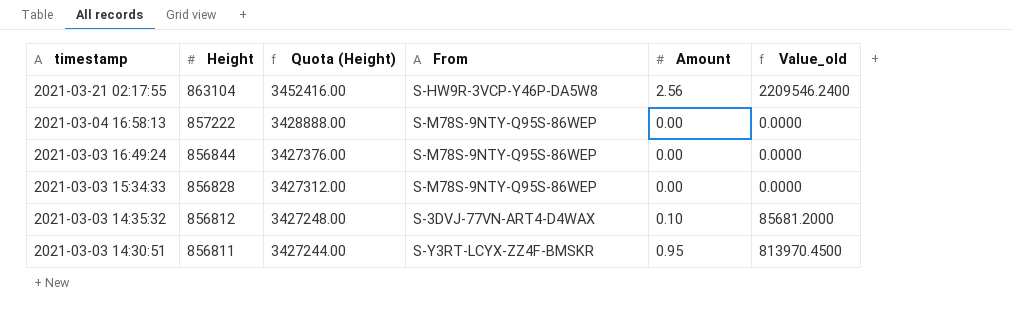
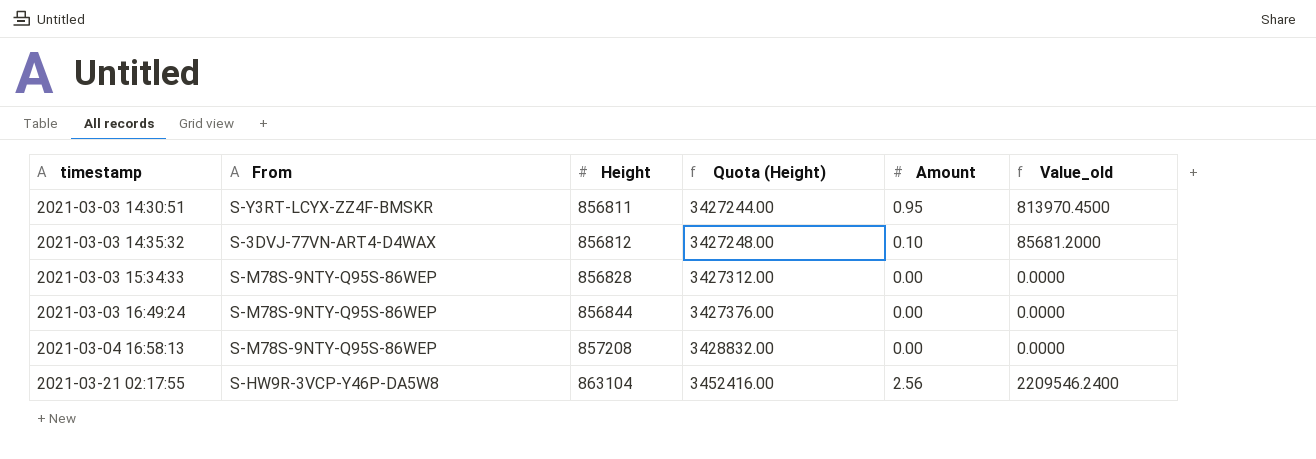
row order: timestamp descending -> timestamp ascending
column From | position: 4 -> 2
2021-03-04 16:58:13 | Height: 857222 -> 857208
2021-03-04 16:58:13 | Quota (Height): 3428888.00 -> 3428832.00

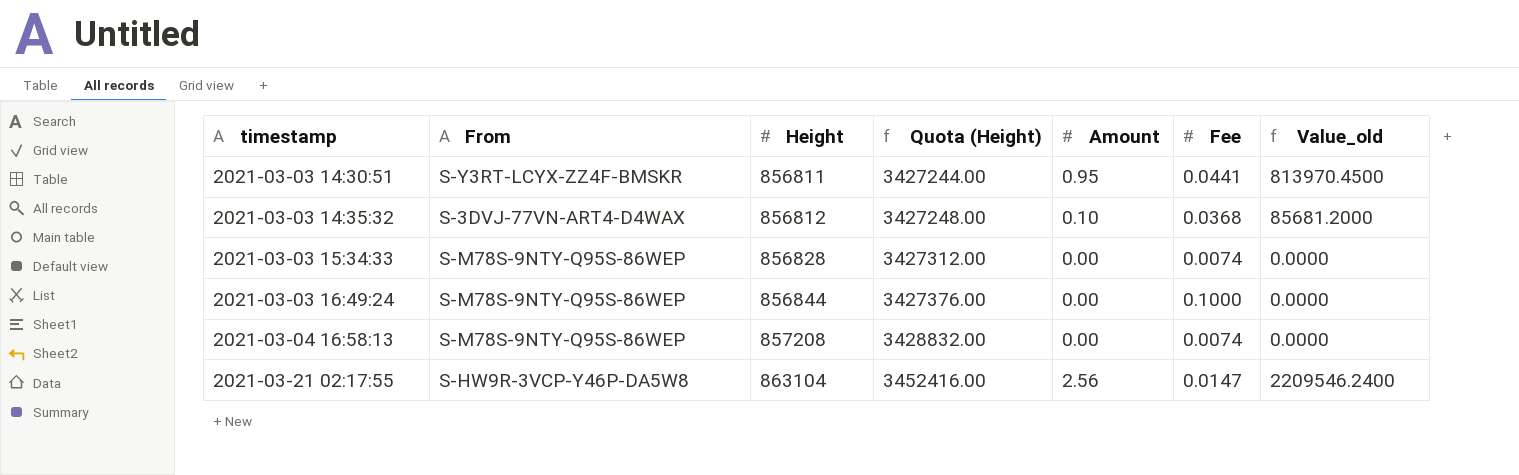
column Fee | position: none -> 6

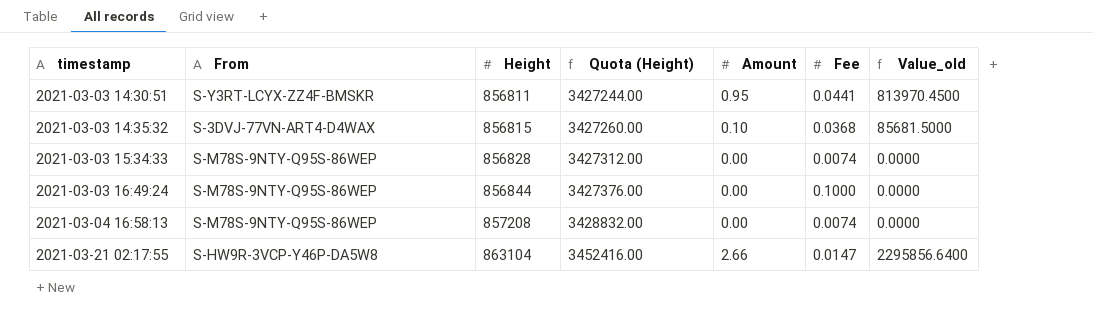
2021-03-03 14:35:32 | Height: 856812 -> 856815
2021-03-03 14:35:32 | Quota (Height): 3427248.00 -> 3427260.00
2021-03-03 14:35:32 | Value_old: 85681.2000 -> 85681.5000
2021-03-21 02:17:55 | Amount: 2.56 -> 2.66
2021-03-21 02:17:55 | Value_old: 2209546.2400 -> 2295856.6400

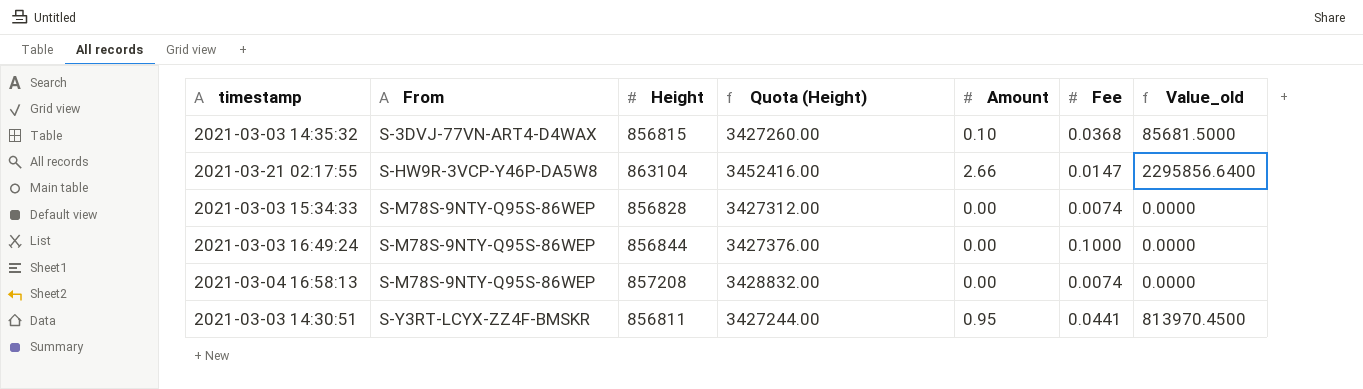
row order: timestamp ascending -> From ascending

